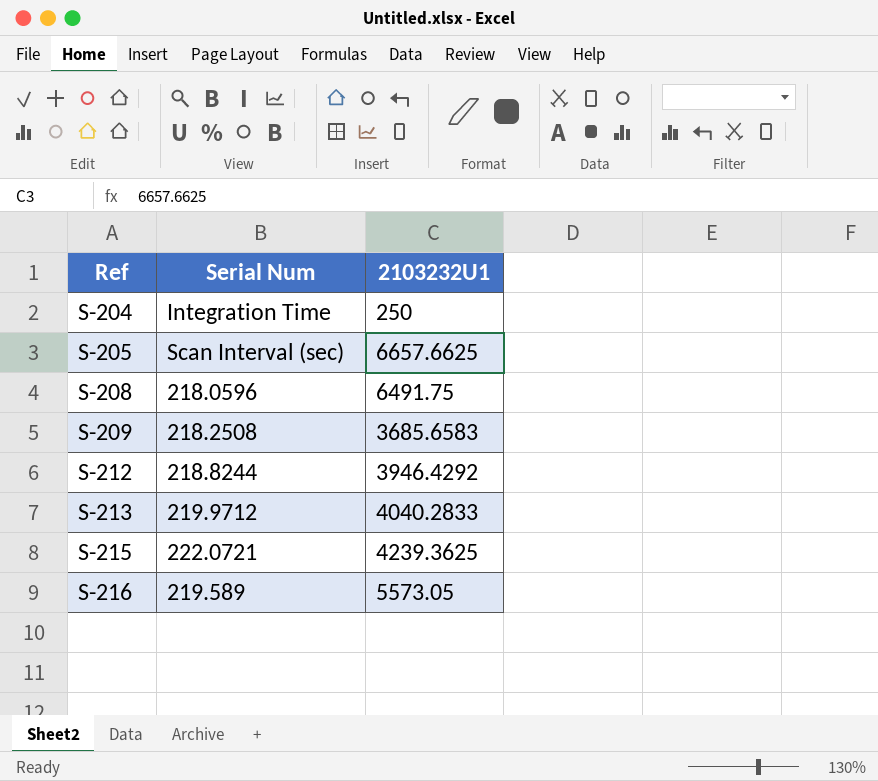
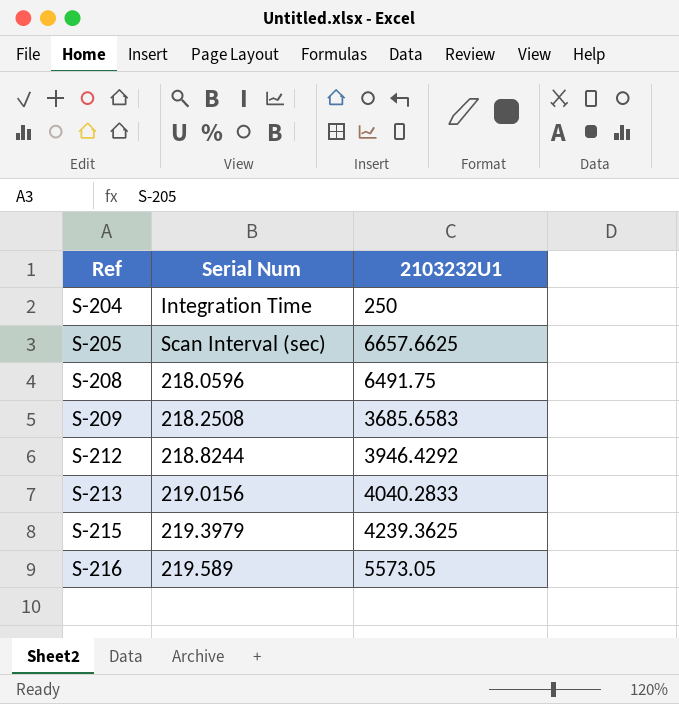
S-213 | Serial Num: 219.9712 -> 219.0156
S-215 | Serial Num: 222.0721 -> 219.3979

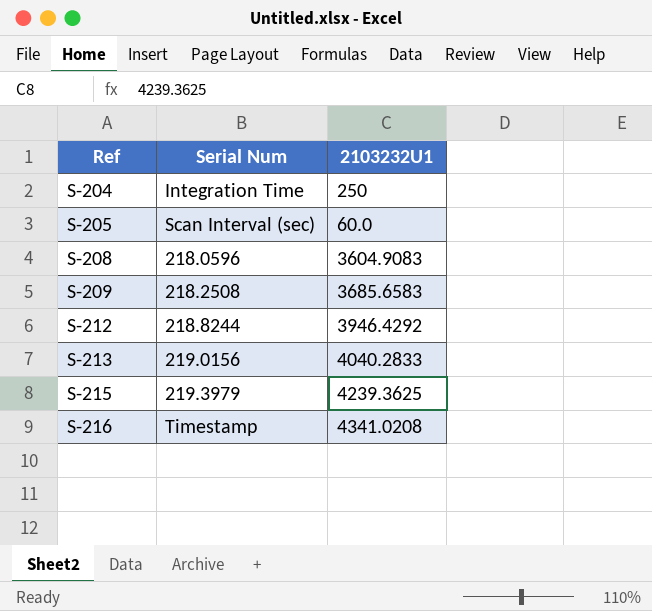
S-205 | 2103232U1: 6657.6625 -> 60.0
S-208 | 2103232U1: 6491.75 -> 3604.9083
S-216 | Serial Num: 219.589 -> Timestamp
S-216 | 2103232U1: 5573.05 -> 4341.0208

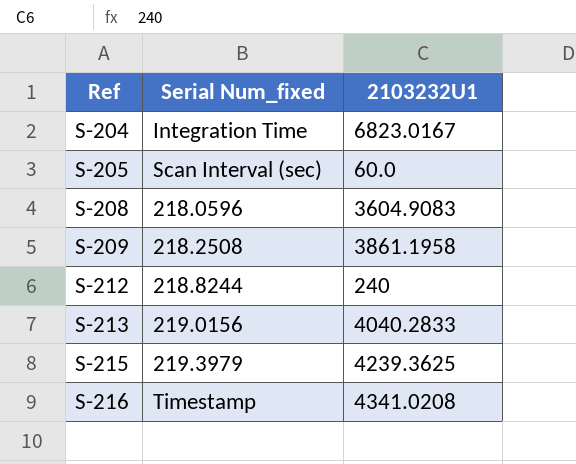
column name: Serial Num -> Serial Num_fixed
S-204 | 2103232U1: 250 -> 6823.0167
S-209 | 2103232U1: 3685.6583 -> 3861.1958
S-212 | 2103232U1: 3946.4292 -> 240

